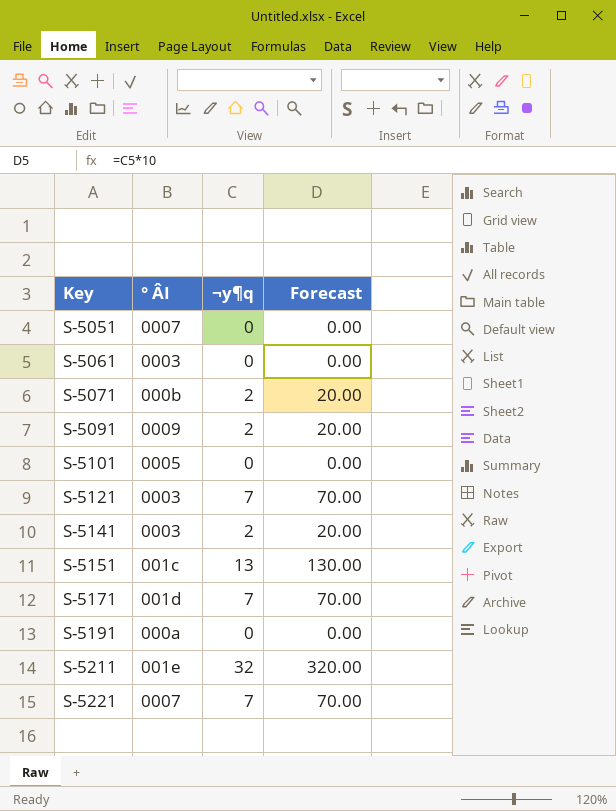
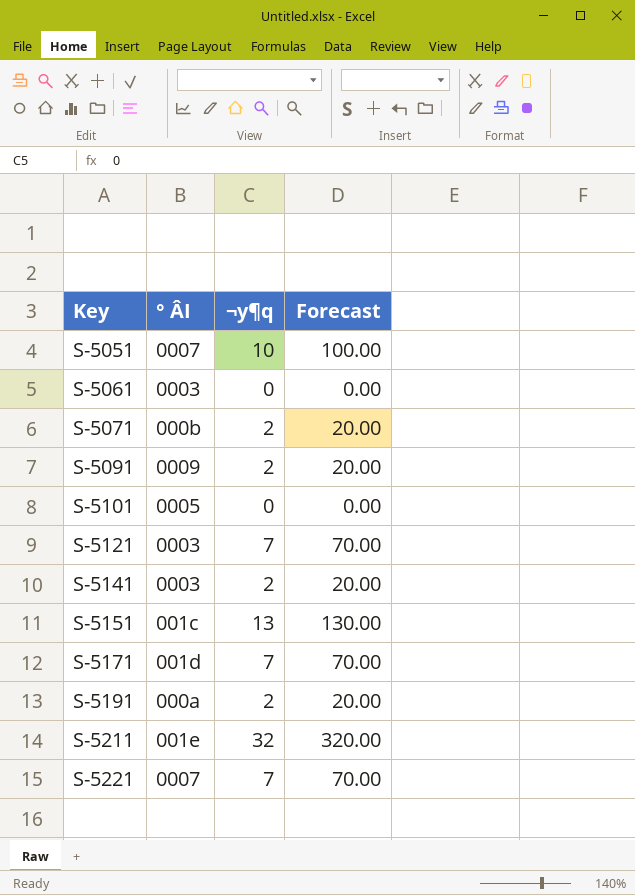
S-5051 | ¬y¶q: 0 -> 10
S-5051 | Forecast: 0.00 -> 100.00
S-5191 | ¬y¶q: 0 -> 2
S-5191 | Forecast: 0.00 -> 20.00

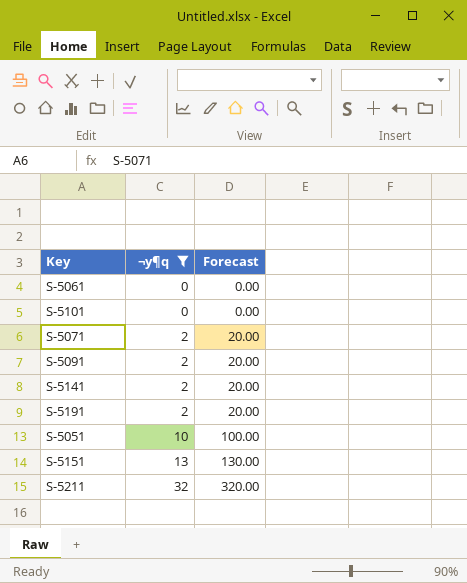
filter: none -> ¬y¶q != 7
row order: Key ascending -> ¬y¶q ascending
column ° ÂI | position: 2 -> none

